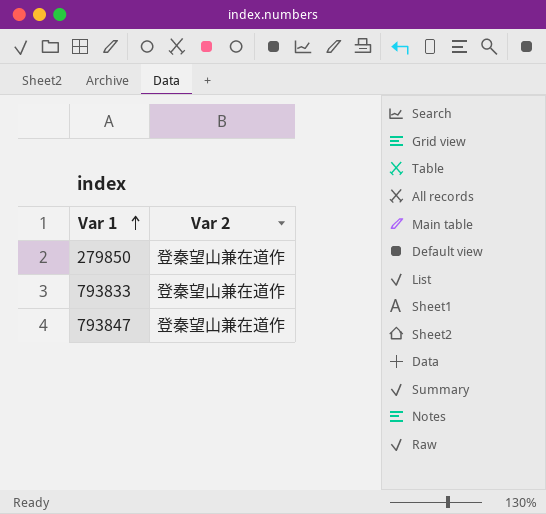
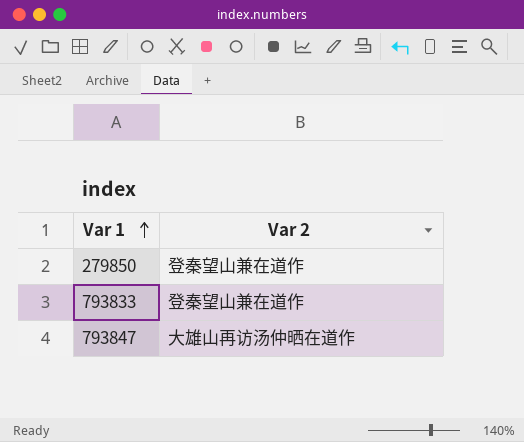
793847 | Var 2: 登秦望山兼在道作 -> 大雄山再访汤仲晒在道作

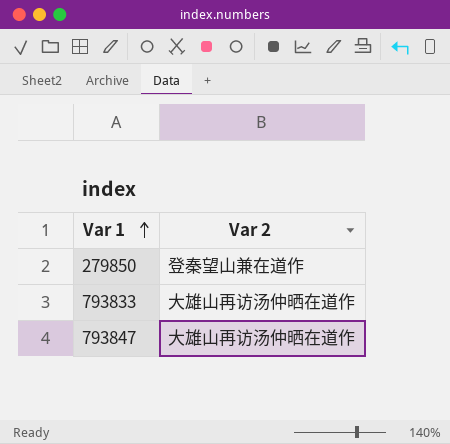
793833 | Var 2: 登秦望山兼在道作 -> 大雄山再访汤仲晒在道作

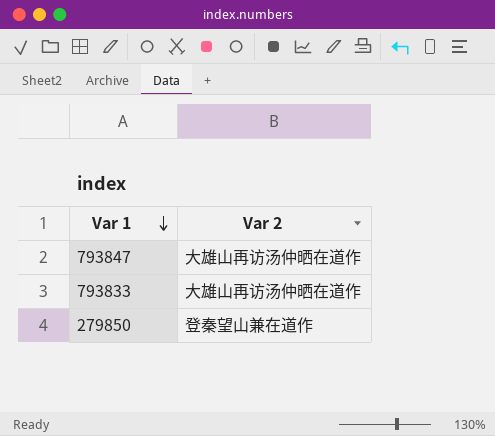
row order: Var 1 ascending -> Var 1 descending

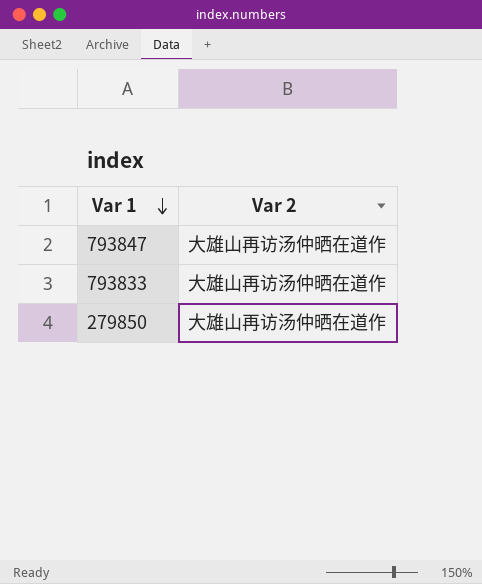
279850 | Var 2: 登秦望山兼在道作 -> 大雄山再访汤仲晒在道作

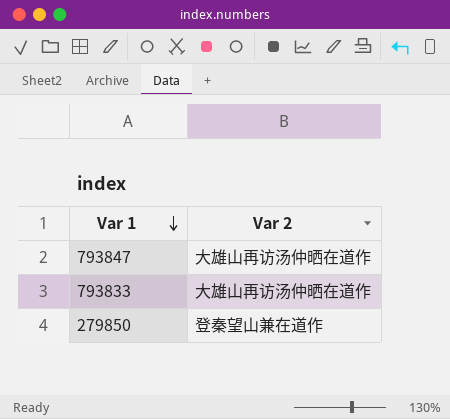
279850 | Var 2: 大雄山再访汤仲晒在道作 -> 登秦望山兼在道作

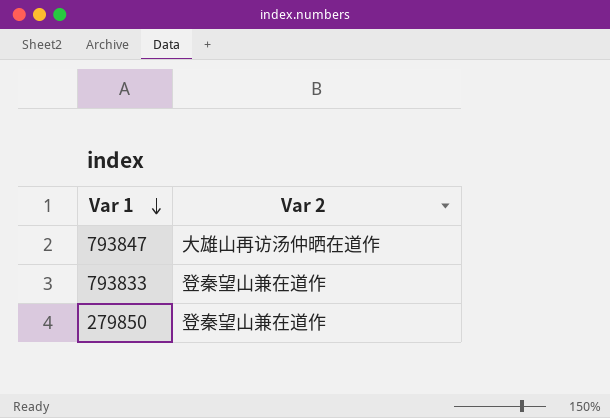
793833 | Var 2: 大雄山再访汤仲晒在道作 -> 登秦望山兼在道作

